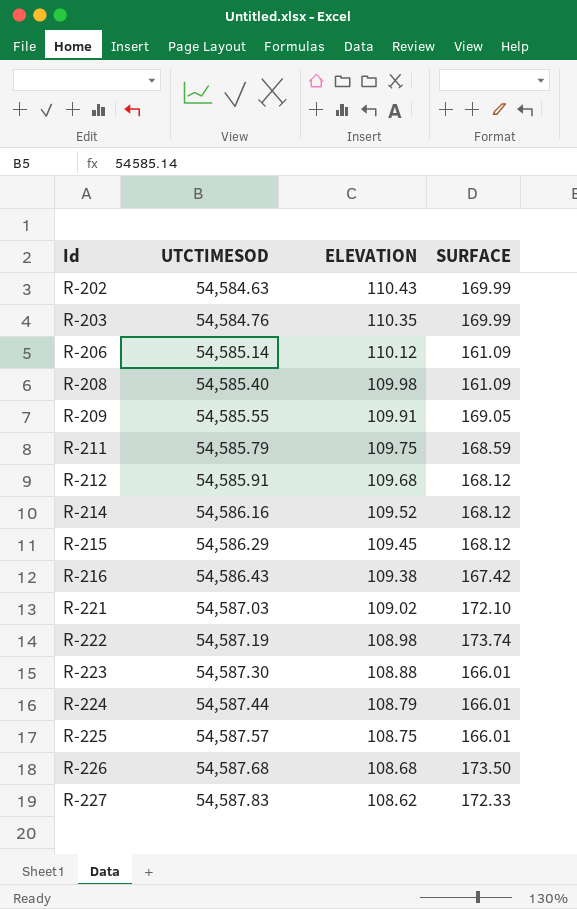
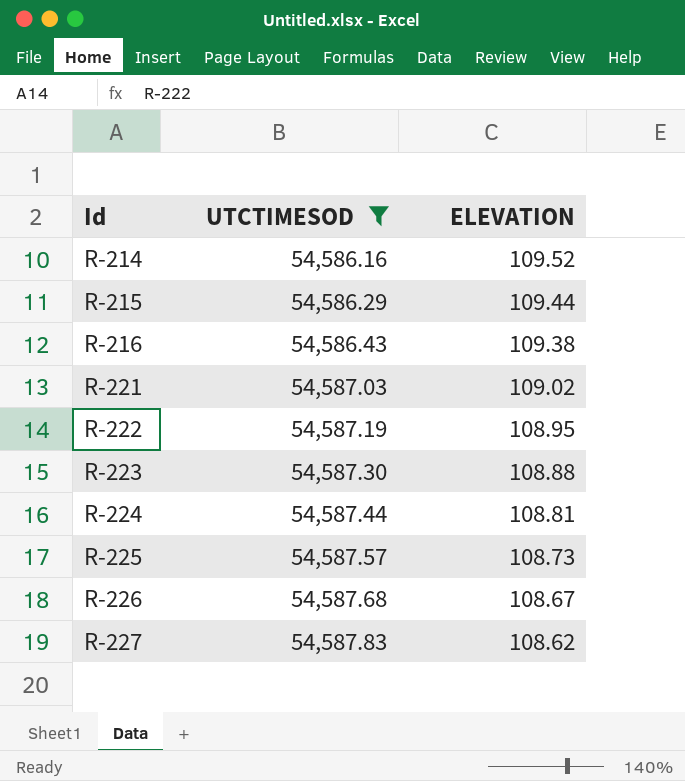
filter: none -> UTCTIMESOD >= 54,586.16
column SURFACE | position: 4 -> none
R-215 | ELEVATION: 109.45 -> 109.44
R-222 | ELEVATION: 108.98 -> 108.95
R-224 | ELEVATION: 108.79 -> 108.81
R-225 | ELEVATION: 108.75 -> 108.73
R-226 | ELEVATION: 108.68 -> 108.67

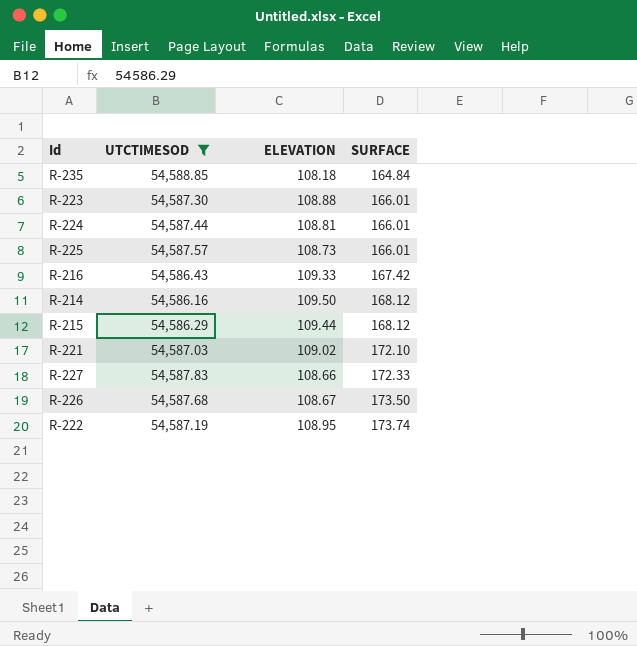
row order: Id ascending -> SURFACE ascending
column SURFACE | position: none -> 4
row R-235: none -> 54,588.85 | 108.18 | 164.84
R-216 | ELEVATION: 109.38 -> 109.33
R-214 | ELEVATION: 109.52 -> 109.50
R-227 | ELEVATION: 108.62 -> 108.66

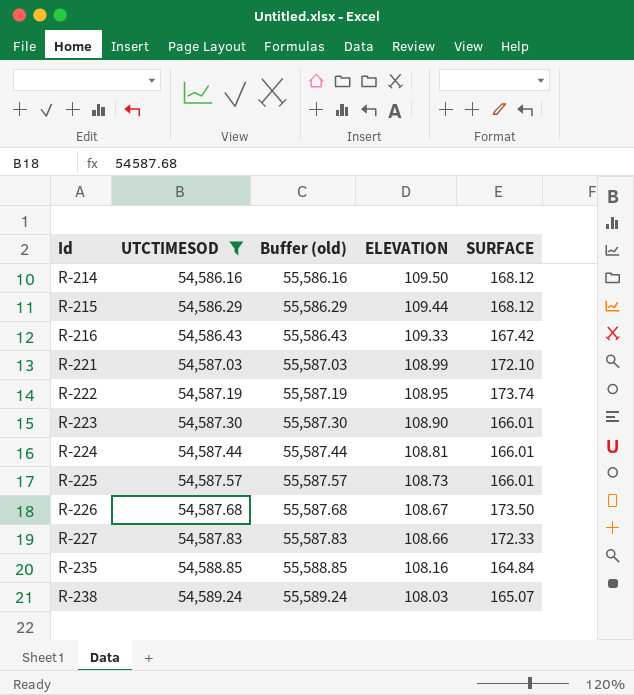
row order: SURFACE ascending -> Id ascending
column Buffer (old) | formula: none -> [UTCTIMESOD] + 1000
R-221 | ELEVATION: 109.02 -> 108.99
R-223 | ELEVATION: 108.88 -> 108.90
R-235 | ELEVATION: 108.18 -> 108.16
row R-238: none -> 54,589.24 | 55,589.24 | 108.03 | 165.07

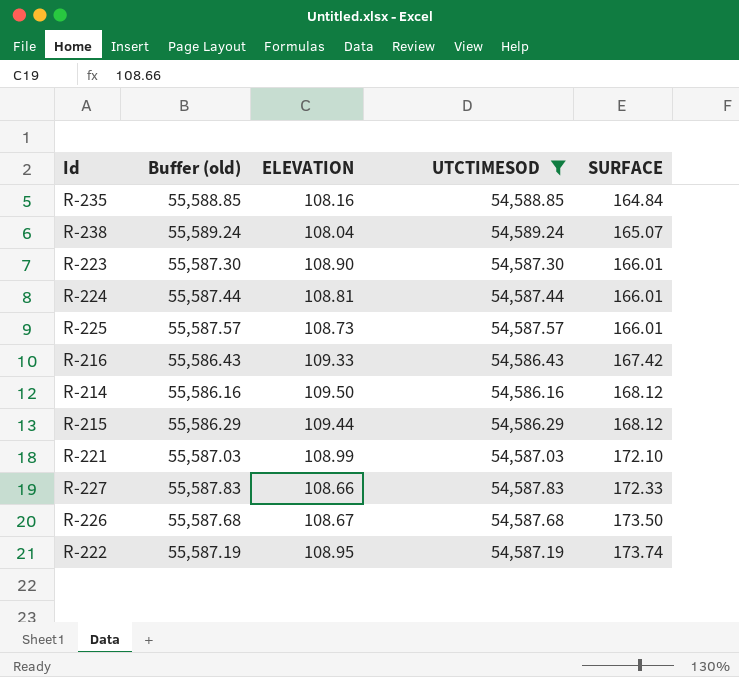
row order: Id ascending -> SURFACE ascending
column UTCTIMESOD | position: 2 -> 4
R-238 | ELEVATION: 108.03 -> 108.04

